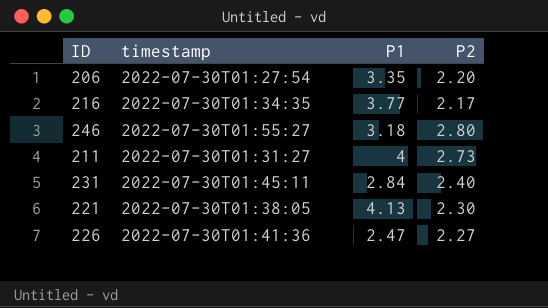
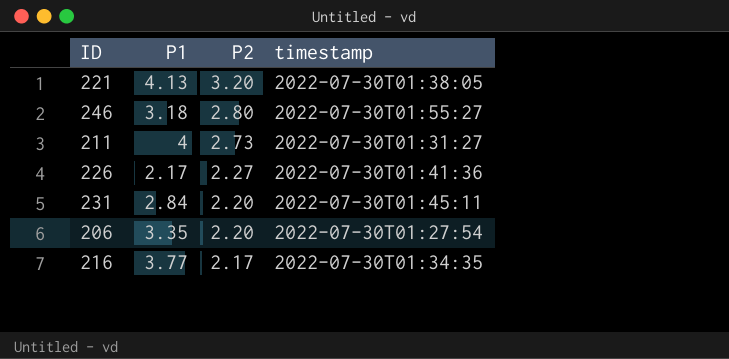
row order: none -> P2 descending
column timestamp | position: 2 -> 4
221 | P2: 2.30 -> 3.20
226 | P1: 2.47 -> 2.17
231 | P2: 2.40 -> 2.20

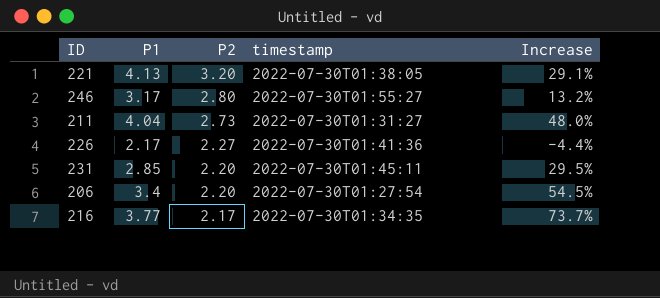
column Increase | formula: none -> ([P1] - [P2]) / [P2]
246 | P1: 3.18 -> 3.17
211 | P1: 4 -> 4.04
231 | P1: 2.84 -> 2.85
206 | P1: 3.35 -> 3.4

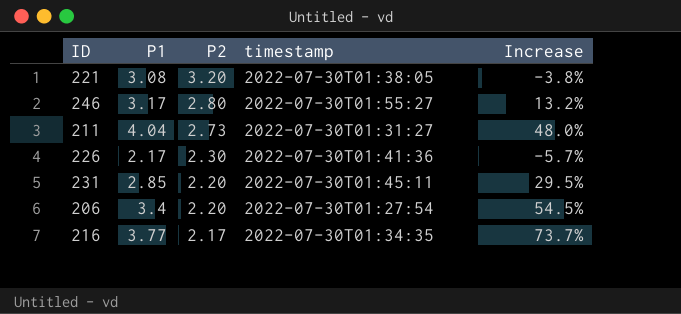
221 | P1: 4.13 -> 3.08
221 | Increase: 29.1% -> -3.8%
226 | P2: 2.27 -> 2.30
226 | Increase: -4.4% -> -5.7%

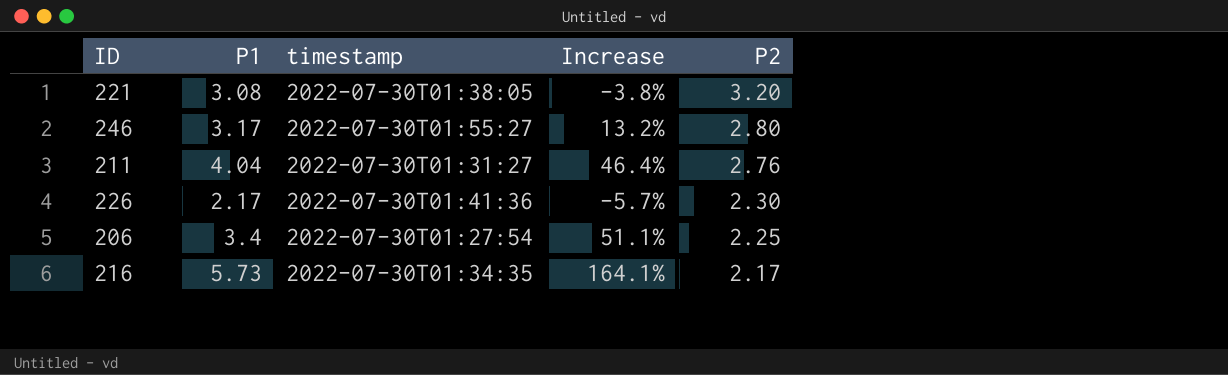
column P2 | position: 3 -> 5
row 231: 2.85 | 2.20 | 2022-07-30T01:45:11 | 29.5% -> none
211 | Increase: 48.0% -> 46.4%
211 | P2: 2.73 -> 2.76
206 | Increase: 54.5% -> 51.1%
206 | P2: 2.20 -> 2.25
216 | P1: 3.77 -> 5.73
216 | Increase: 73.7% -> 164.1%

